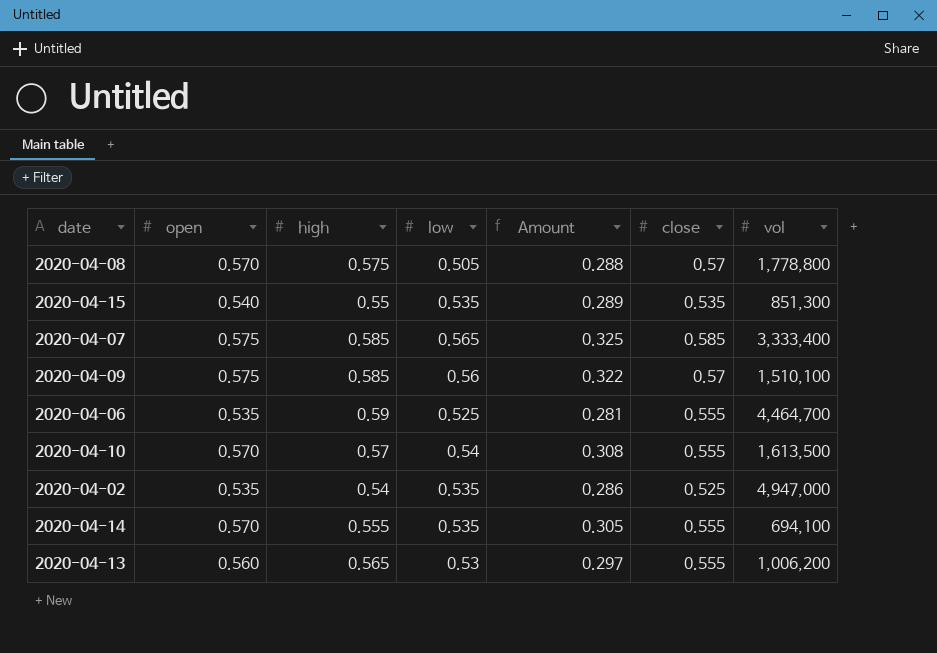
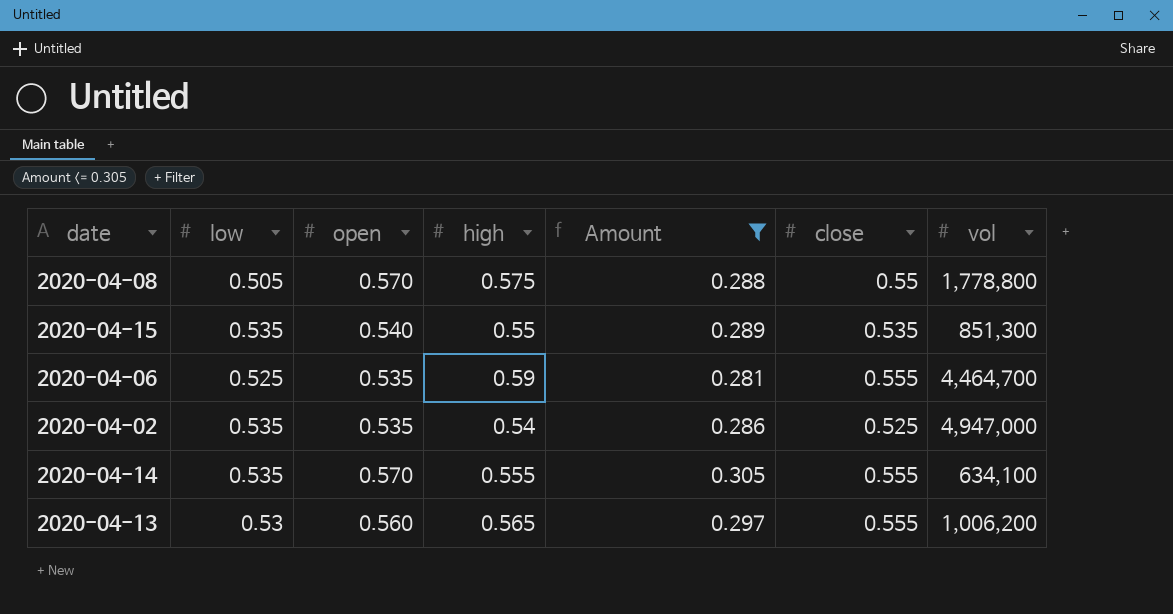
filter: none -> Amount <= 0.305
column low | position: 4 -> 2
2020-04-08 | close: 0.57 -> 0.55
2020-04-14 | vol: 694,100 -> 634,100

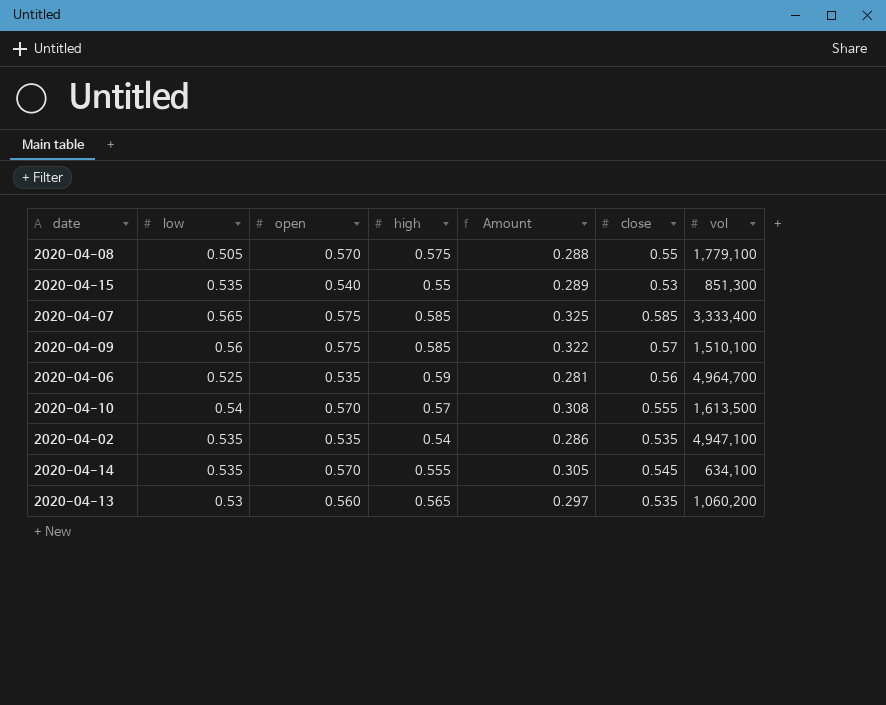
filter: Amount <= 0.305 -> none
2020-04-08 | vol: 1,778,800 -> 1,779,100
2020-04-15 | close: 0.535 -> 0.53
2020-04-06 | close: 0.555 -> 0.56
2020-04-06 | vol: 4,464,700 -> 4,964,700
2020-04-02 | close: 0.525 -> 0.535
2020-04-02 | vol: 4,947,000 -> 4,947,100
2020-04-14 | close: 0.555 -> 0.545
2020-04-13 | close: 0.555 -> 0.535
2020-04-13 | vol: 1,006,200 -> 1,060,200

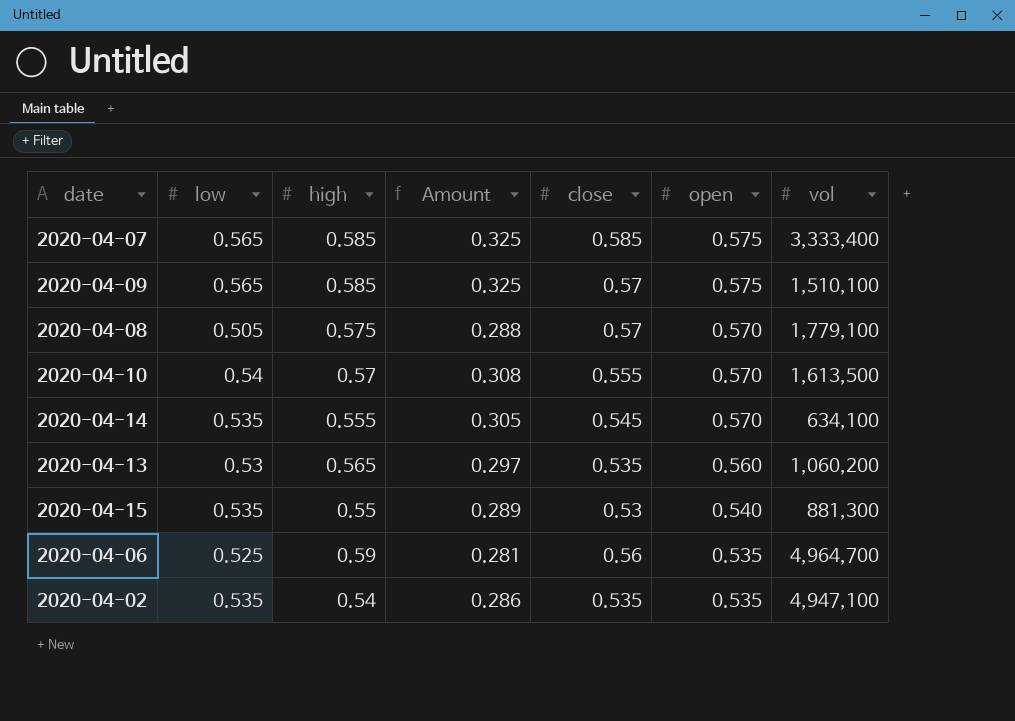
row order: none -> open descending
column open | position: 3 -> 6
2020-04-09 | low: 0.56 -> 0.565
2020-04-09 | Amount: 0.322 -> 0.325
2020-04-08 | close: 0.55 -> 0.57
2020-04-15 | vol: 851,300 -> 881,300

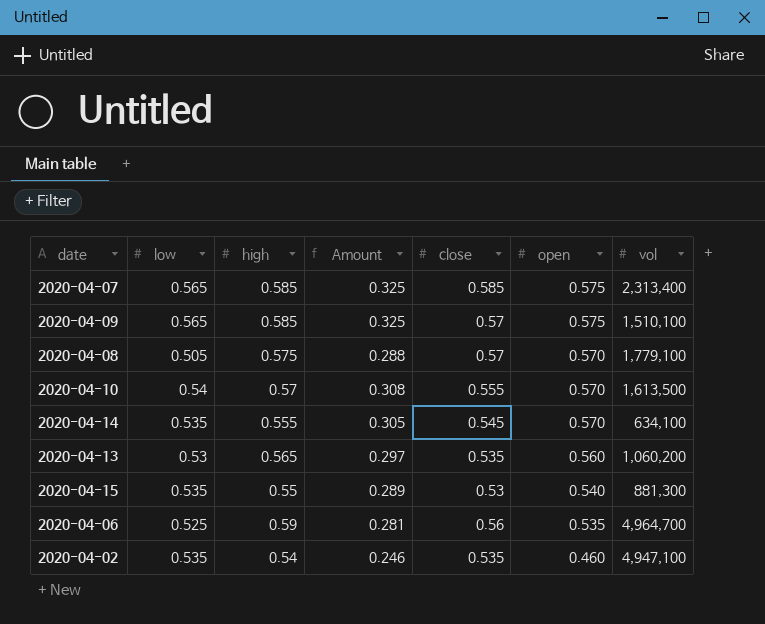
2020-04-07 | vol: 3,333,400 -> 2,313,400
2020-04-02 | Amount: 0.286 -> 0.246
2020-04-02 | open: 0.535 -> 0.460

